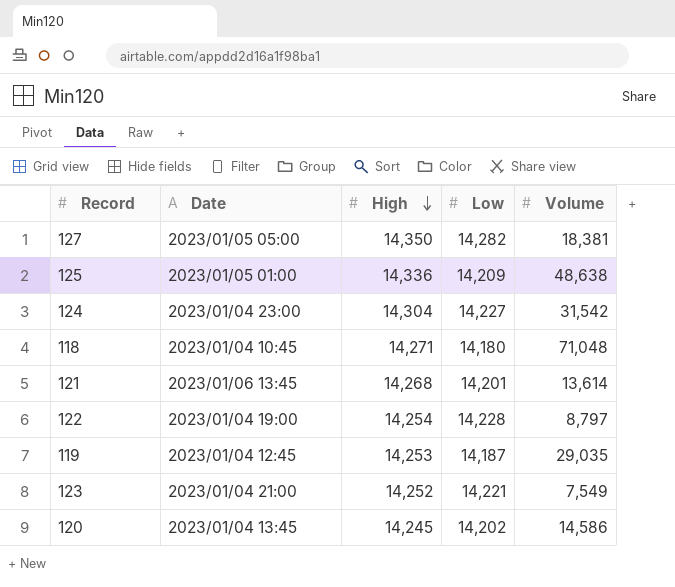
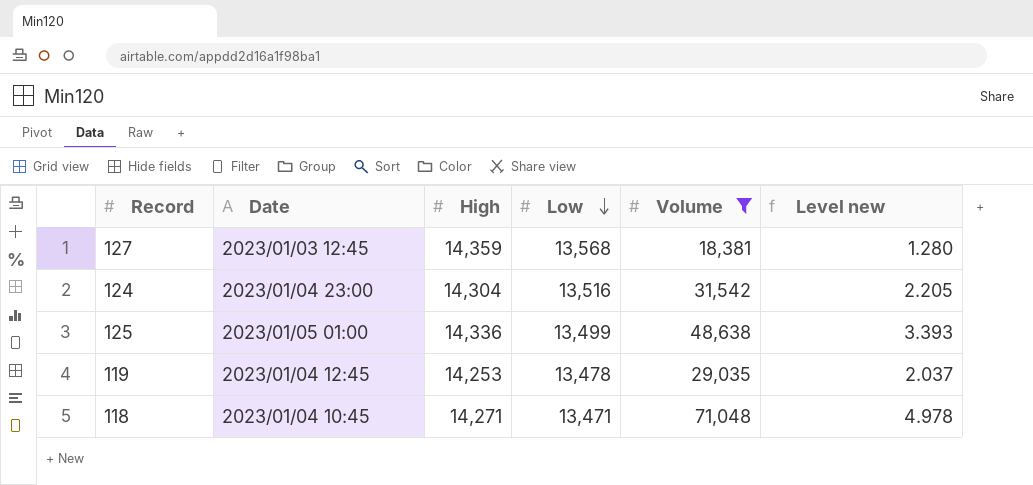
filter: none -> Volume >= 18,381
row order: High descending -> Low descending
column Level new | formula: none -> [Volume] / [High]
127 | Date: 2023/01/05 05:00 -> 2023/01/03 12:45
127 | High: 14,350 -> 14,359
127 | Low: 14,282 -> 13,568
124 | Low: 14,227 -> 13,516
125 | Low: 14,209 -> 13,499
119 | Low: 14,187 -> 13,478
118 | Low: 14,180 -> 13,471

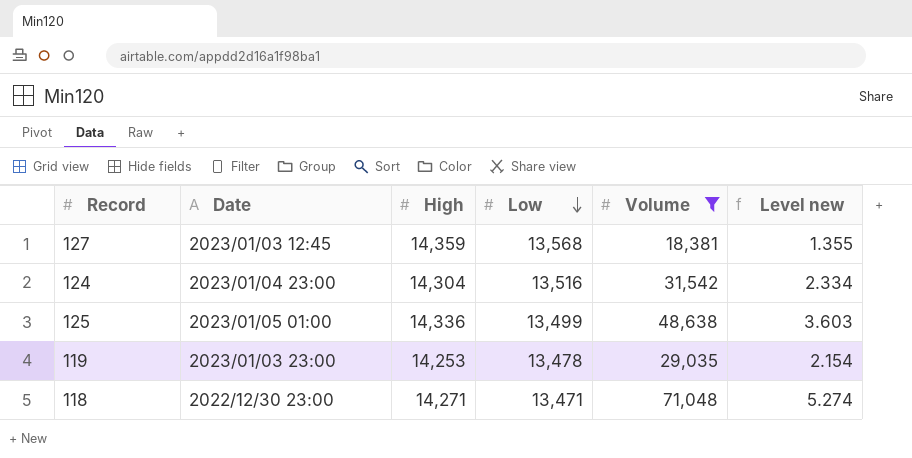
column Level new | formula: [Volume] / [High] -> [Volume] / [Low]
119 | Date: 2023/01/04 12:45 -> 2023/01/03 23:00
118 | Date: 2023/01/04 10:45 -> 2022/12/30 23:00

